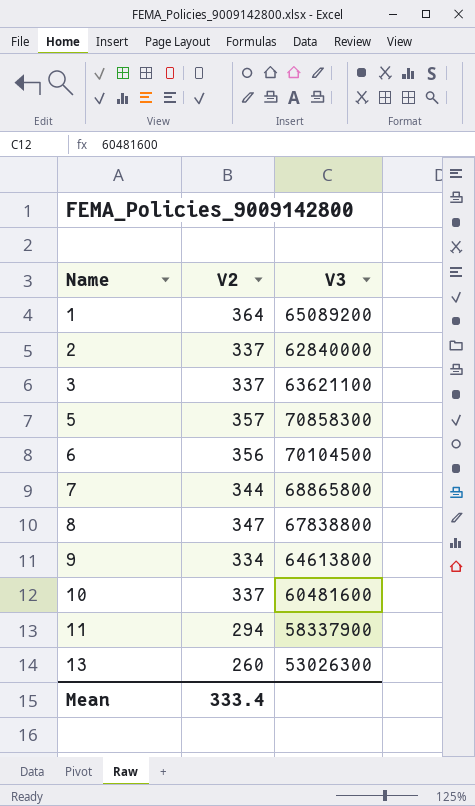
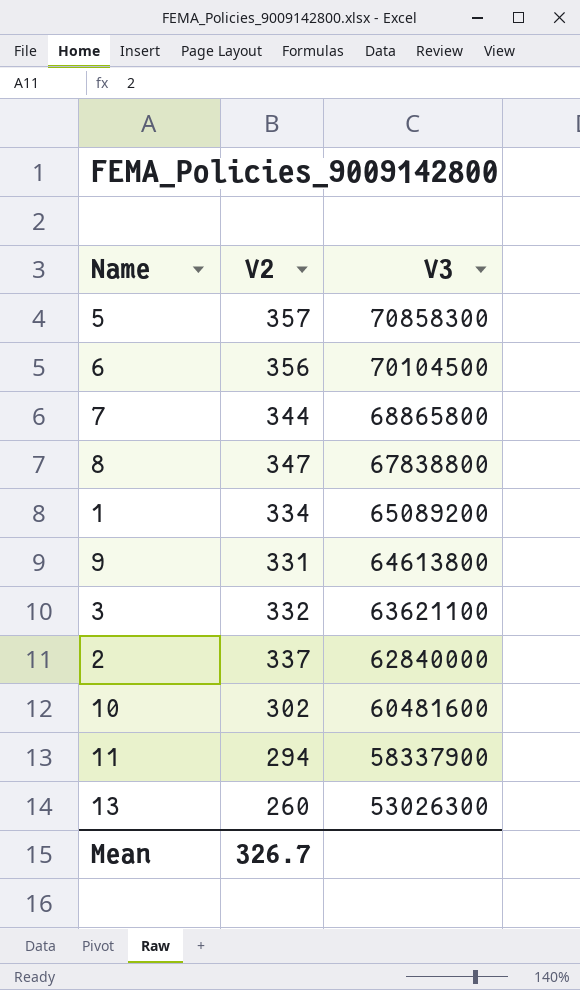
row order: Name ascending -> V3 descending
1 | V2: 364 -> 334
9 | V2: 334 -> 331
3 | V2: 337 -> 332
10 | V2: 337 -> 302
Mean | V2: 333.4 -> 326.7

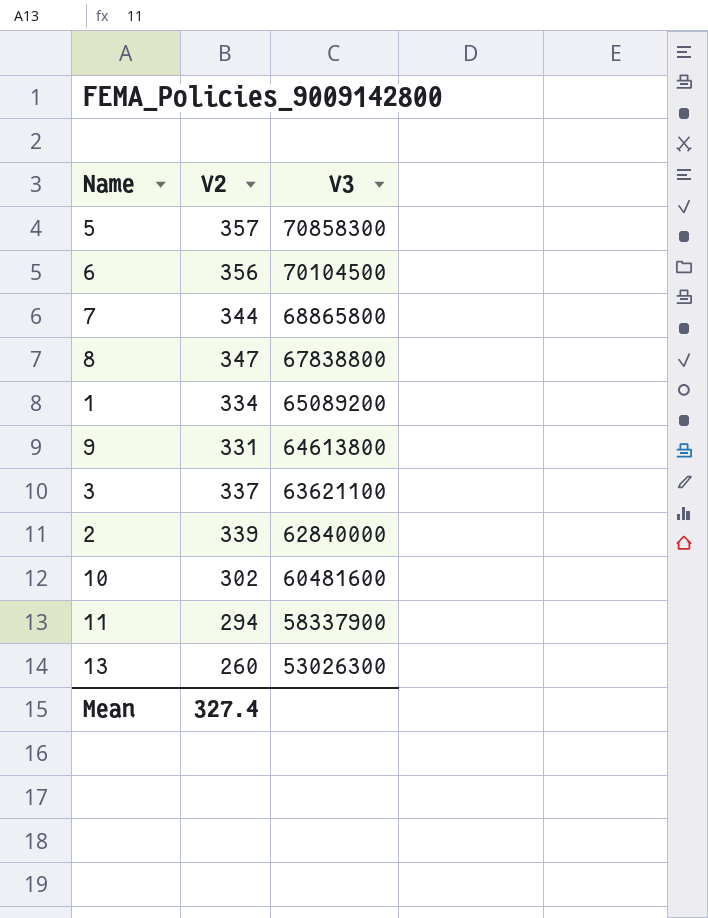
3 | V2: 332 -> 337
2 | V2: 337 -> 339
Mean | V2: 326.7 -> 327.4

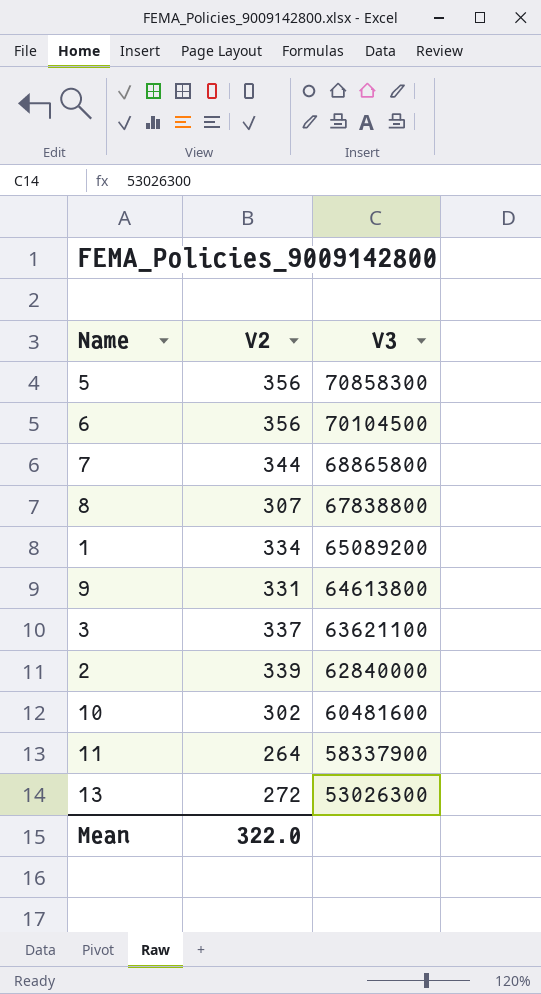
5 | V2: 357 -> 356
8 | V2: 347 -> 307
11 | V2: 294 -> 264
13 | V2: 260 -> 272
Mean | V2: 327.4 -> 322.0

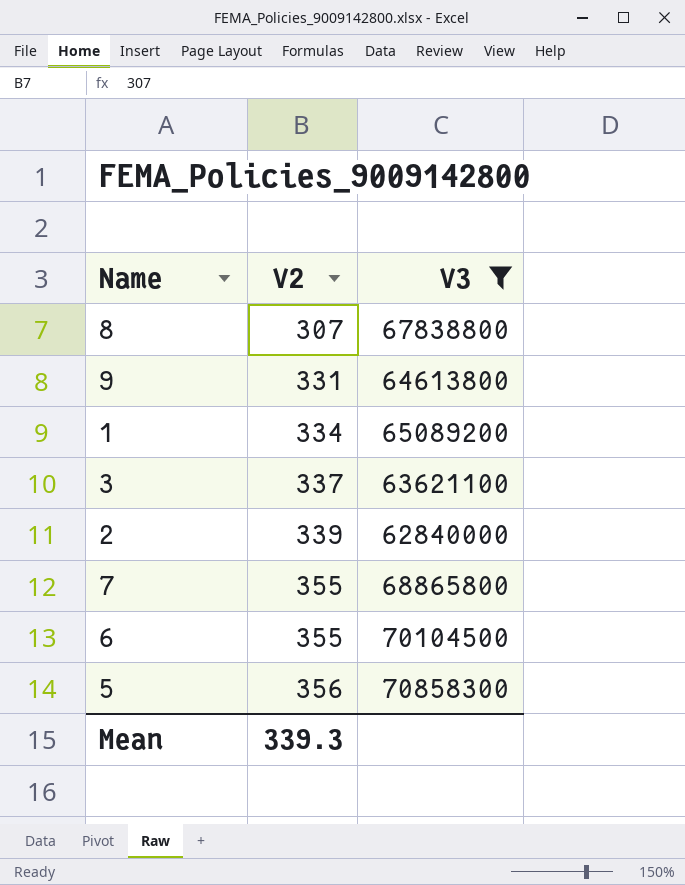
filter: none -> V3 >= 62840000
row order: V3 descending -> V2 ascending
7 | V2: 344 -> 355
6 | V2: 356 -> 355
Mean | V2: 322.0 -> 339.3

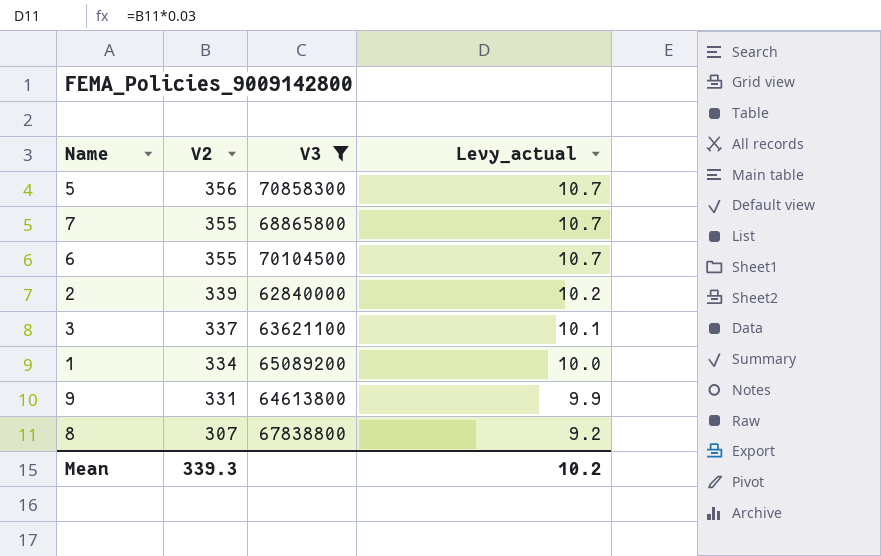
row order: V2 ascending -> V2 descending
column Levy_actual | formula: none -> [V2] * 0.03

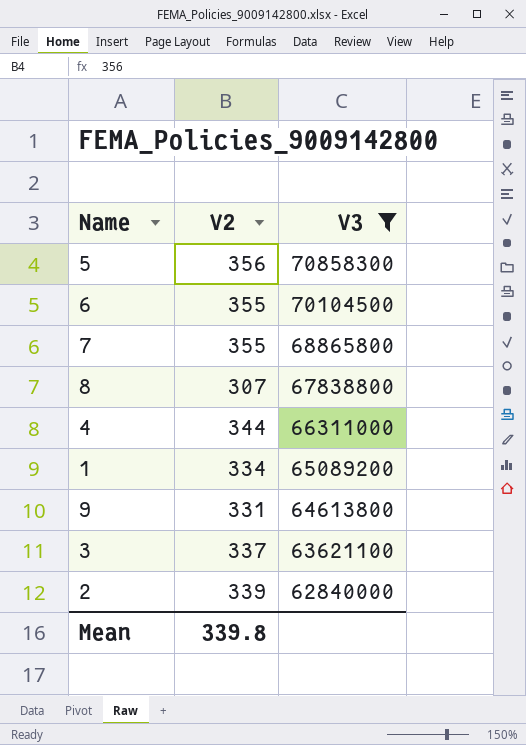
row order: V2 descending -> V3 descending
column Levy_actual | formula: [V2] * 0.03 -> none
row 4: none -> 344 | 66311000
Mean | V2: 339.3 -> 339.8

